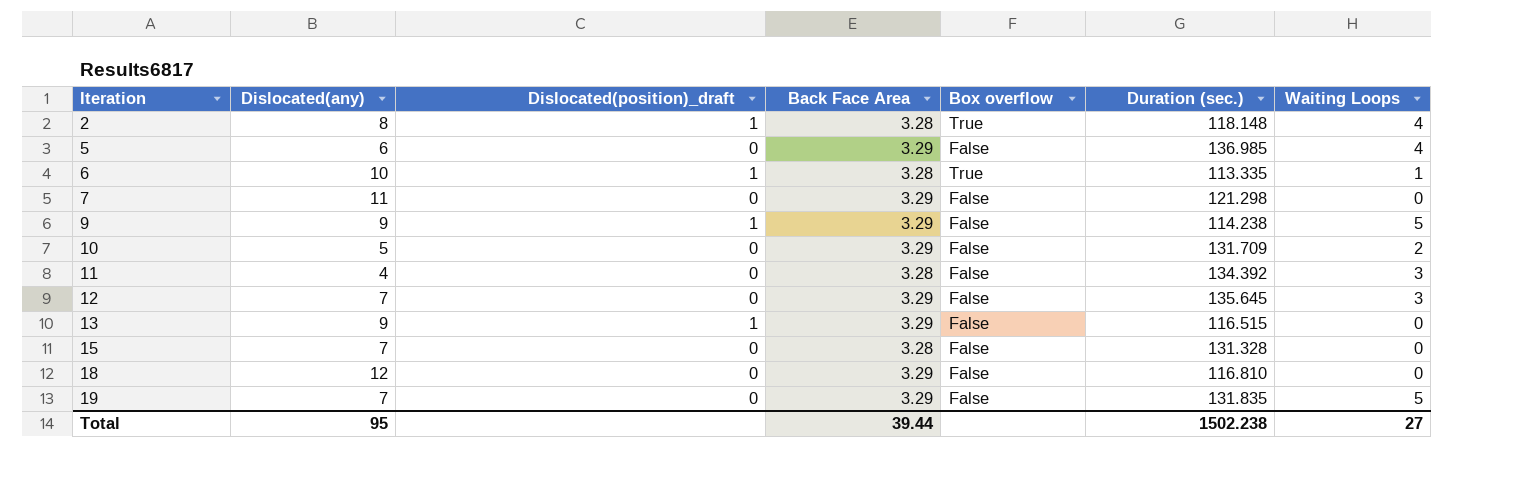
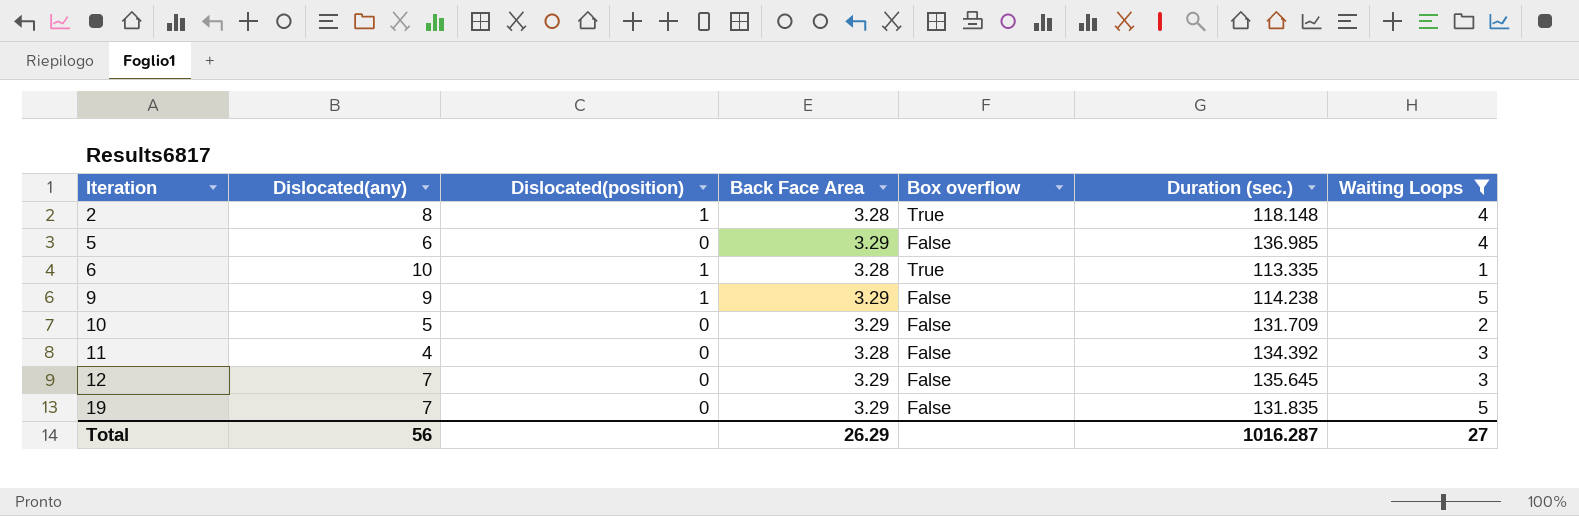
filter: none -> Waiting Loops != 0
column name: Dislocated(position)_draft -> Dislocated(position)
Total | Dislocated(any): 95 -> 56
Total | Back Face Area: 39.44 -> 26.29
Total | Duration (sec.): 1502.238 -> 1016.287

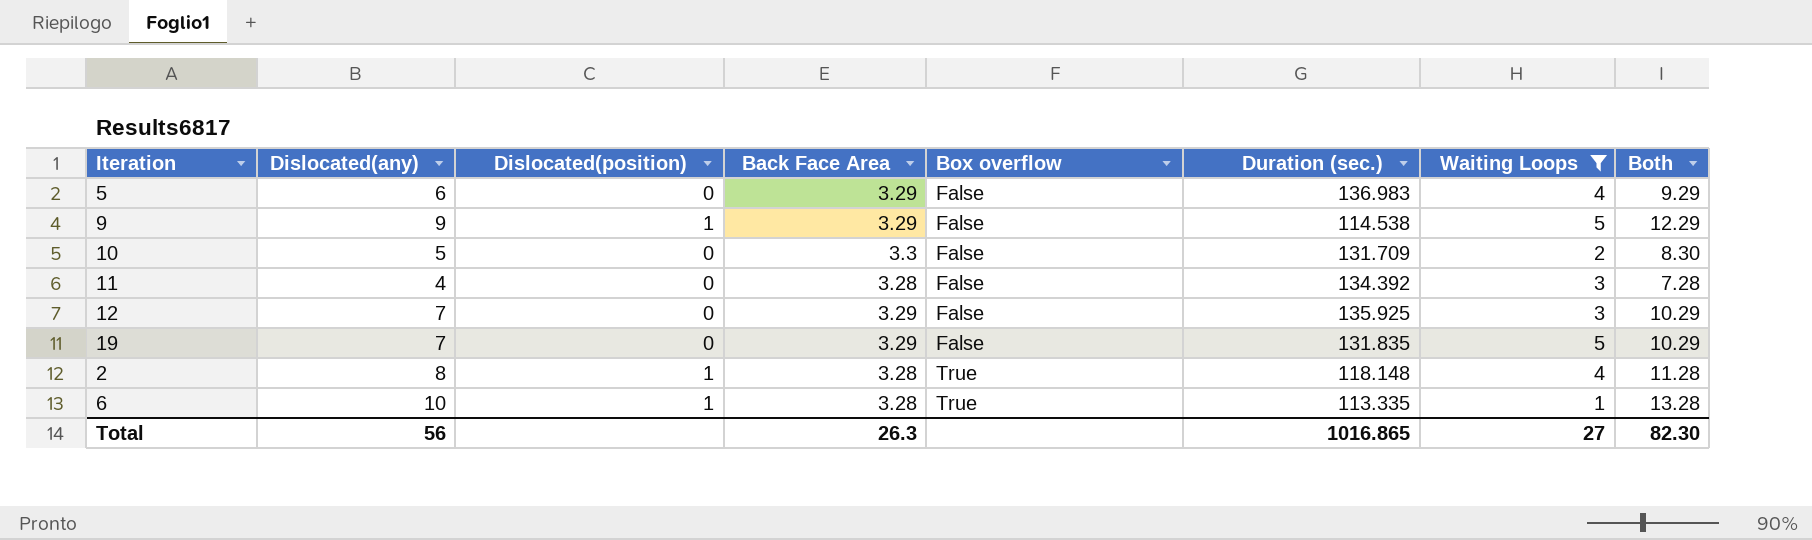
row order: Iteration ascending -> Box overflow ascending
column Both | formula: none -> [Dislocated(any)] + [Back Face Area]
5 | Duration (sec.): 136.985 -> 136.983
9 | Duration (sec.): 114.238 -> 114.538
10 | Back Face Area: 3.29 -> 3.3
12 | Duration (sec.): 135.645 -> 135.925
Total | Back Face Area: 26.29 -> 26.3
Total | Duration (sec.): 1016.287 -> 1016.865

